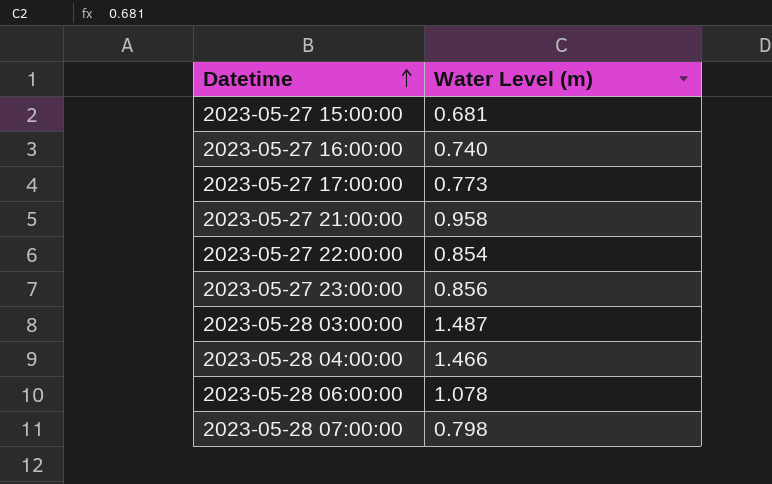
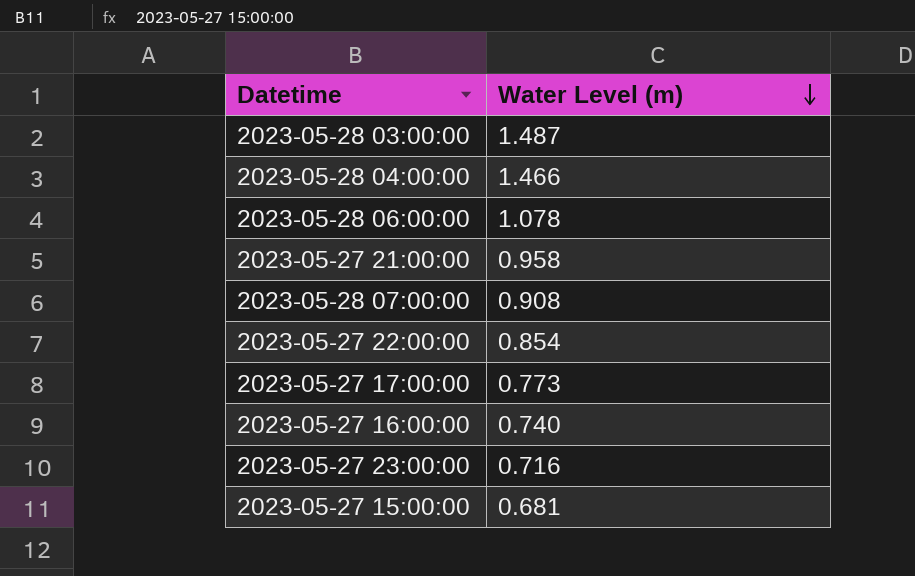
row order: Datetime ascending -> Water Level (m) descending
2023-05-28 07:00:00 | Water Level (m): 0.798 -> 0.908
2023-05-27 23:00:00 | Water Level (m): 0.856 -> 0.716

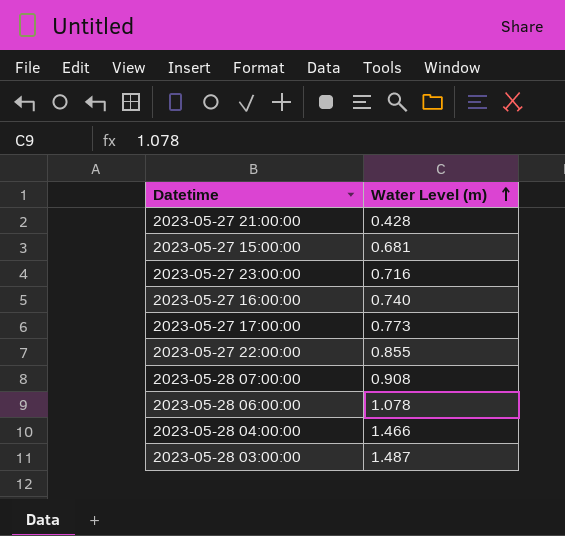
row order: Water Level (m) descending -> Water Level (m) ascending
2023-05-27 21:00:00 | Water Level (m): 0.958 -> 0.428
2023-05-27 22:00:00 | Water Level (m): 0.854 -> 0.855

